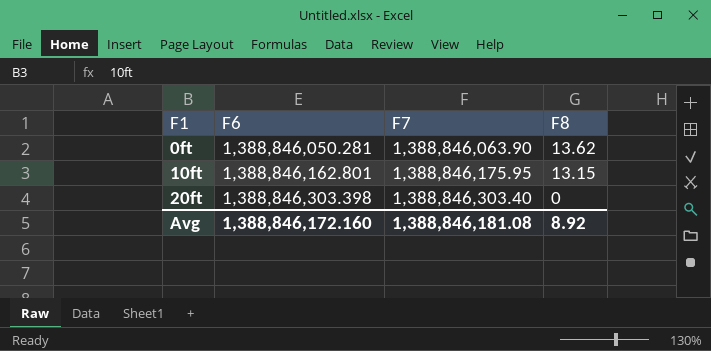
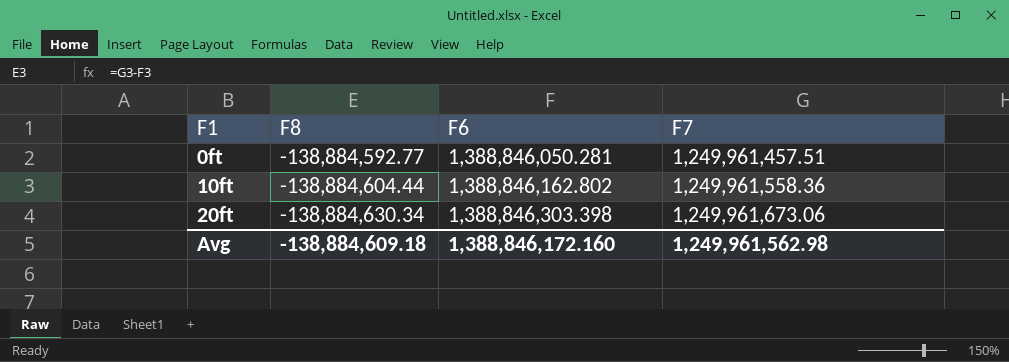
column F8 | position: 4 -> 2
0ft | F8: 13.62 -> -138,884,592.77
0ft | F7: 1,388,846,063.90 -> 1,249,961,457.51
10ft | F8: 13.15 -> -138,884,604.44
10ft | F6: 1,388,846,162.801 -> 1,388,846,162.802
10ft | F7: 1,388,846,175.95 -> 1,249,961,558.36
20ft | F8: 0 -> -138,884,630.34
20ft | F7: 1,388,846,303.40 -> 1,249,961,673.06
Avg | F8: 8.92 -> -138,884,609.18
Avg | F7: 1,388,846,181.08 -> 1,249,961,562.98

